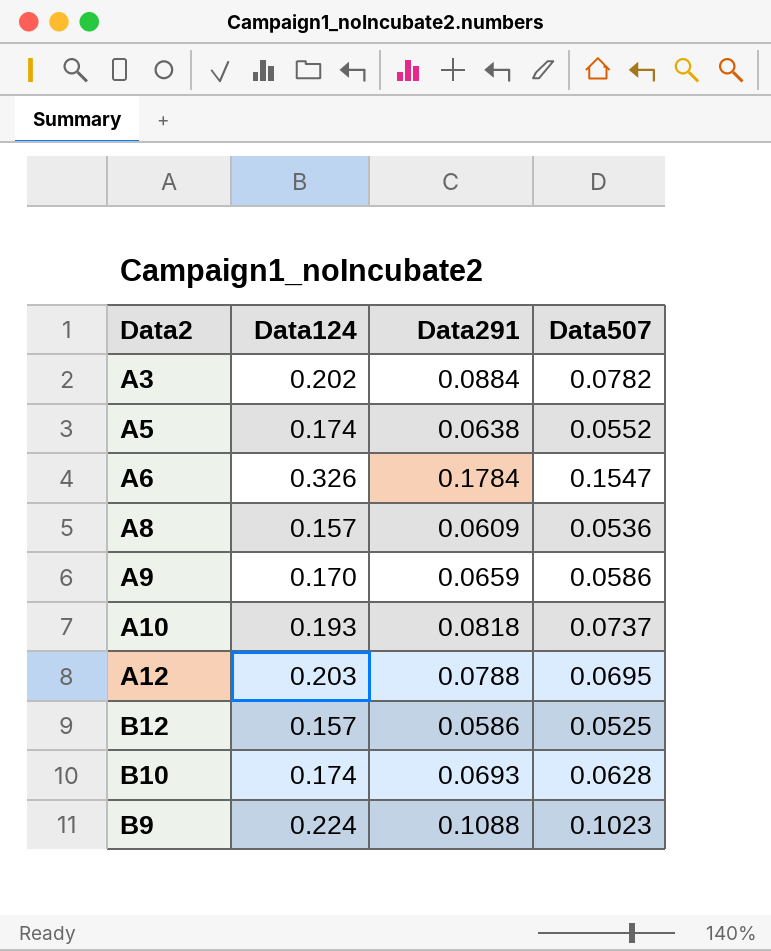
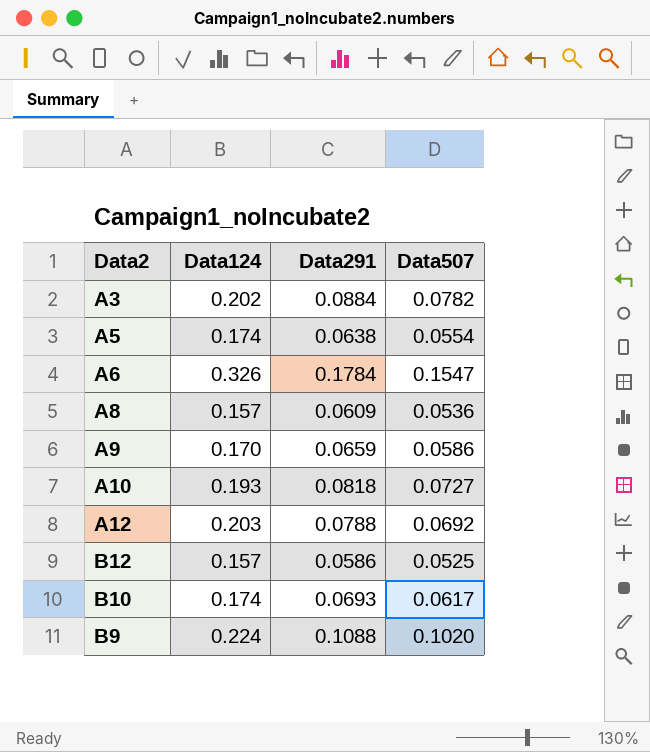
A5 | Data507: 0.0552 -> 0.0554
A10 | Data507: 0.0737 -> 0.0727
A12 | Data507: 0.0695 -> 0.0692
B10 | Data507: 0.0628 -> 0.0617
B9 | Data507: 0.1023 -> 0.1020

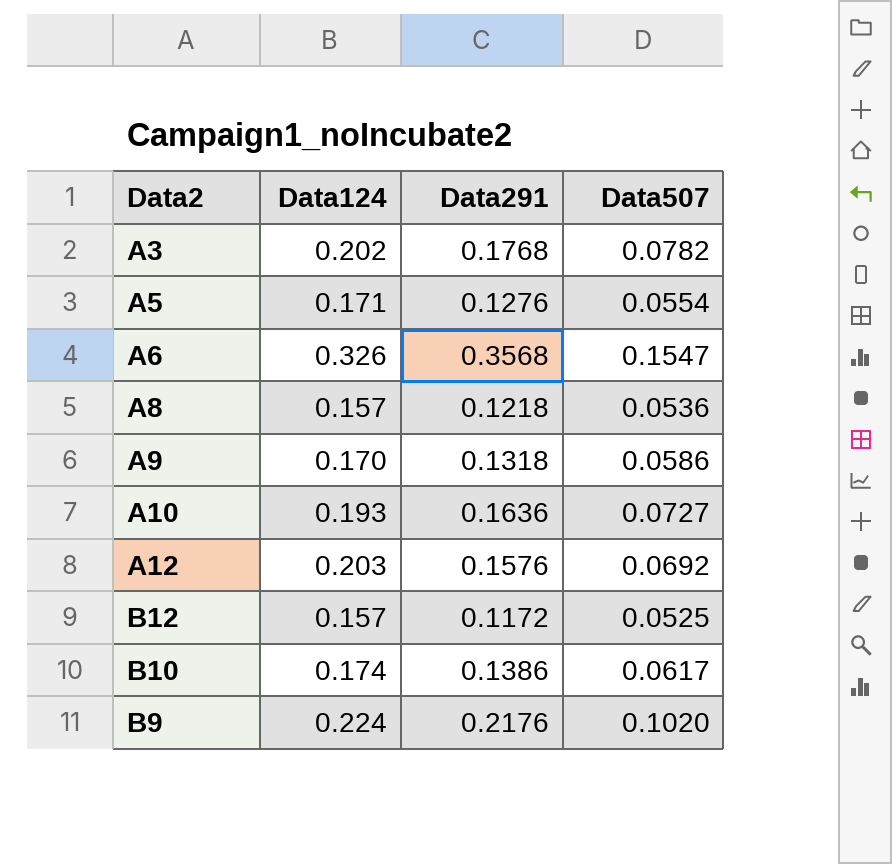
A3 | Data291: 0.0884 -> 0.1768
A5 | Data124: 0.174 -> 0.171
A5 | Data291: 0.0638 -> 0.1276
A6 | Data291: 0.1784 -> 0.3568
A8 | Data291: 0.0609 -> 0.1218
A9 | Data291: 0.0659 -> 0.1318
A10 | Data291: 0.0818 -> 0.1636
A12 | Data291: 0.0788 -> 0.1576
B12 | Data291: 0.0586 -> 0.1172
B10 | Data291: 0.0693 -> 0.1386
B9 | Data291: 0.1088 -> 0.2176

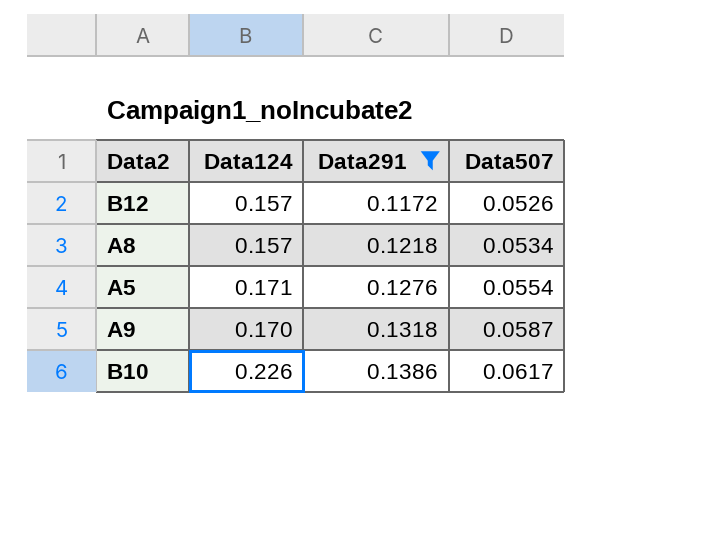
filter: none -> Data291 <= 0.1386
row order: none -> Data291 ascending
B12 | Data507: 0.0525 -> 0.0526
A8 | Data507: 0.0536 -> 0.0534
A9 | Data507: 0.0586 -> 0.0587
B10 | Data124: 0.174 -> 0.226

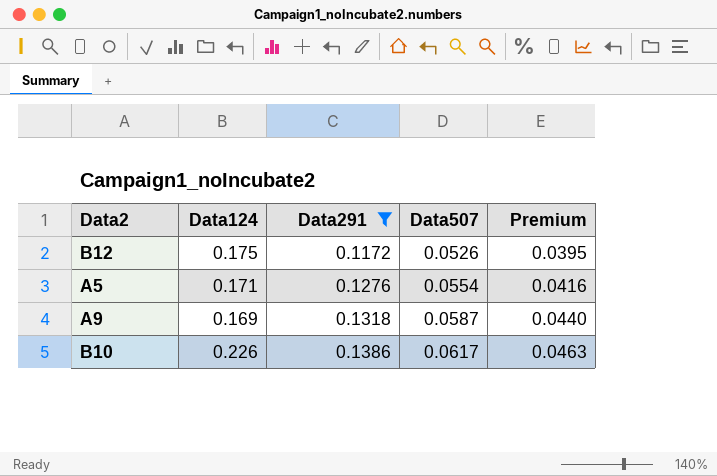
column Premium | formula: none -> [Data507] * 0.75
row A8: 0.157 | 0.1218 | 0.0534 -> none
B12 | Data124: 0.157 -> 0.175
A9 | Data124: 0.170 -> 0.169

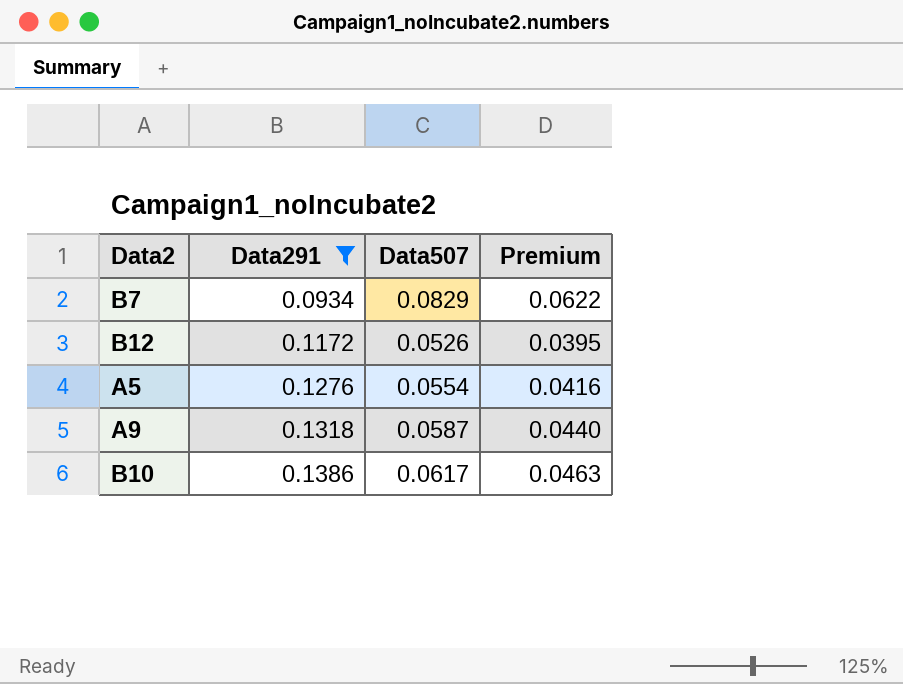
column Data124 | position: 2 -> none
row B7: none -> 0.0934 | 0.0829 | 0.0622

